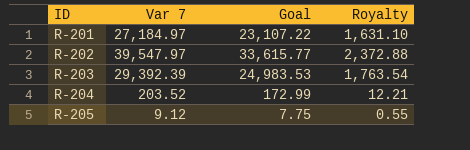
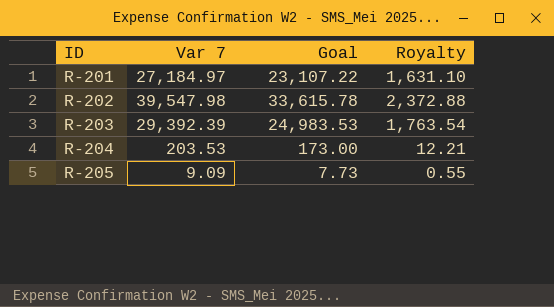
R-202 | Var 7: 39,547.97 -> 39,547.98
R-202 | Goal: 33,615.77 -> 33,615.78
R-204 | Var 7: 203.52 -> 203.53
R-204 | Goal: 172.99 -> 173.00
R-205 | Var 7: 9.12 -> 9.09
R-205 | Goal: 7.75 -> 7.73

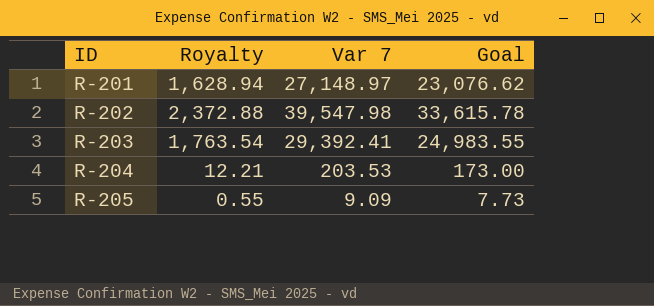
column Royalty | position: 4 -> 2
R-201 | Royalty: 1,631.10 -> 1,628.94
R-201 | Var 7: 27,184.97 -> 27,148.97
R-201 | Goal: 23,107.22 -> 23,076.62
R-203 | Var 7: 29,392.39 -> 29,392.41
R-203 | Goal: 24,983.53 -> 24,983.55

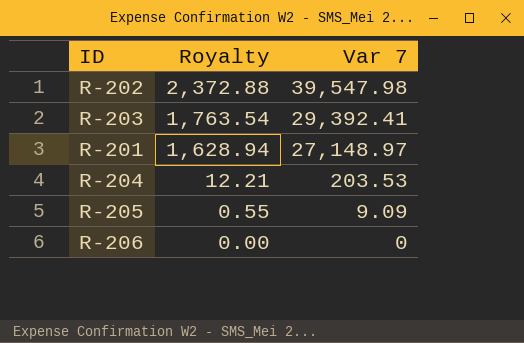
row order: ID ascending -> Royalty descending
column Goal | formula: [Var 7] * 0.85 -> none
row R-206: none -> 0.00 | 0

